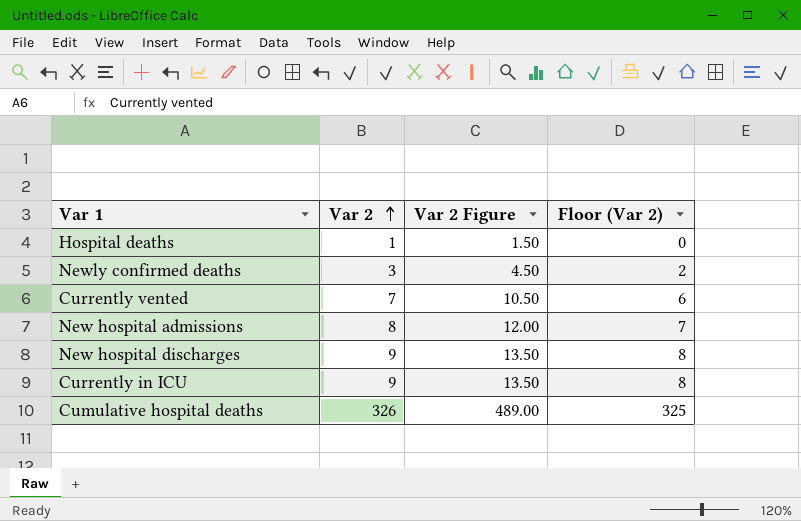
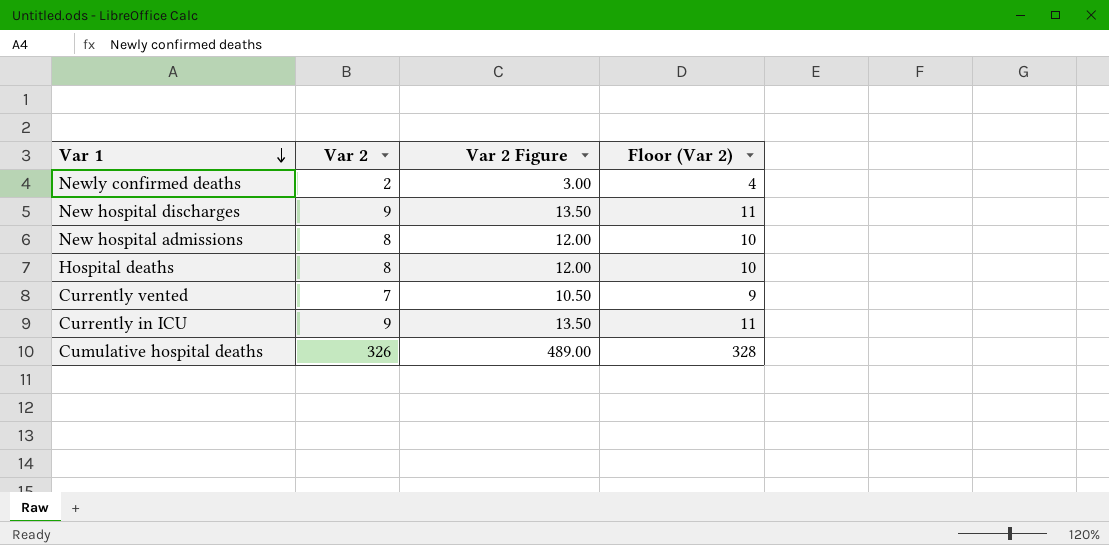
row order: Var 2 ascending -> Var 1 descending
column Floor (Var 2) | formula: [Var 2] - 1 -> [Var 2] + 2
Newly confirmed deaths | Var 2: 3 -> 2
Newly confirmed deaths | Var 2 Figure: 4.50 -> 3.00
Hospital deaths | Var 2: 1 -> 8
Hospital deaths | Var 2 Figure: 1.50 -> 12.00

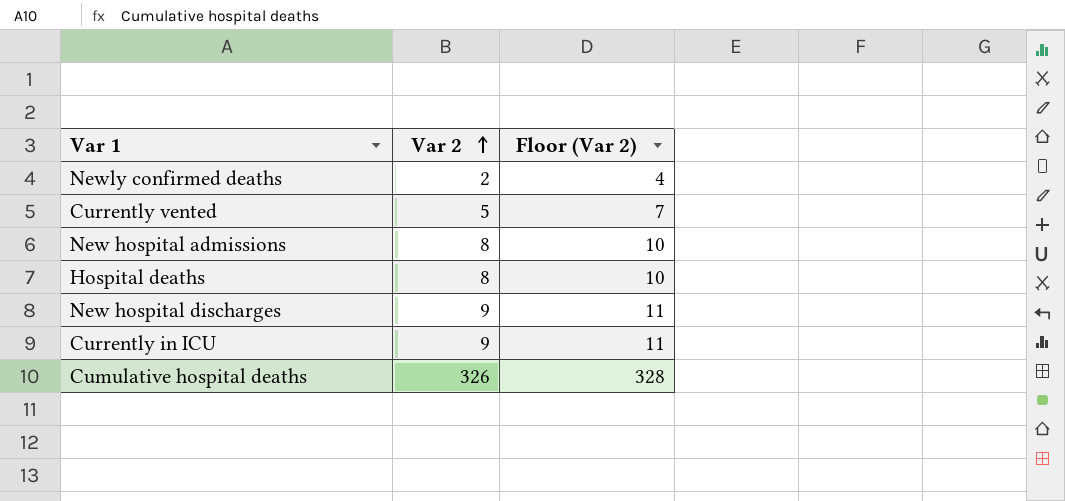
row order: Var 1 descending -> Var 2 ascending
column Var 2 Figure | formula: [Var 2] * 1.5 -> none
Currently vented | Var 2: 7 -> 5
Currently vented | Floor (Var 2): 9 -> 7

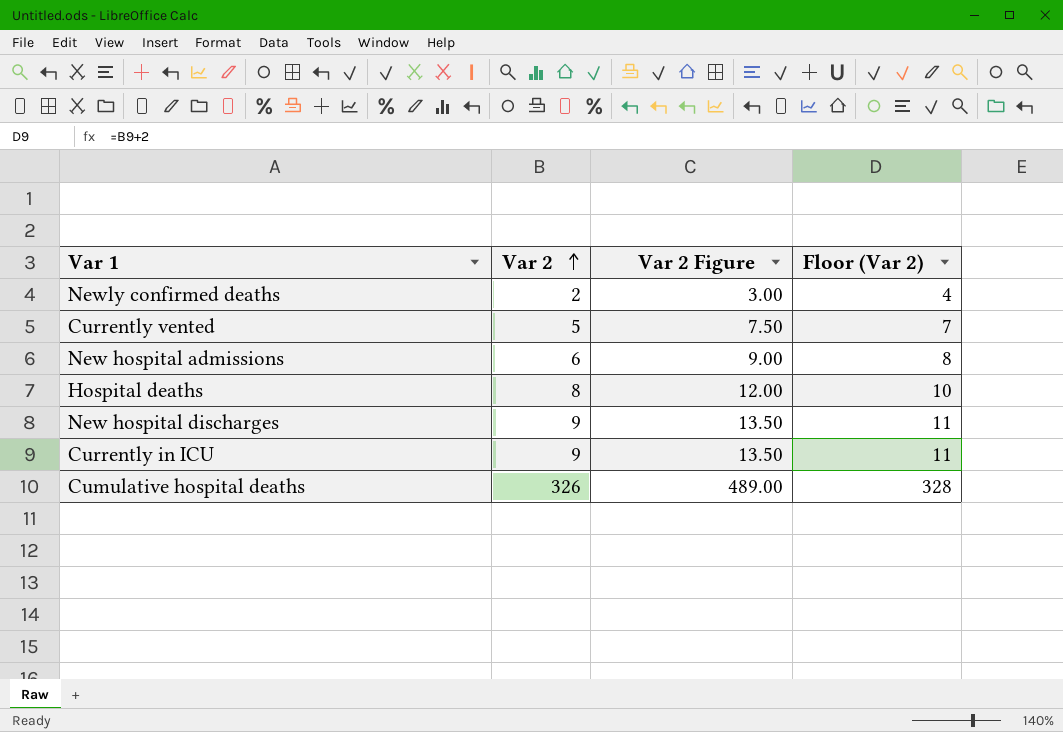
column Var 2 Figure | formula: none -> [Var 2] * 1.5
New hospital admissions | Var 2: 8 -> 6
New hospital admissions | Floor (Var 2): 10 -> 8

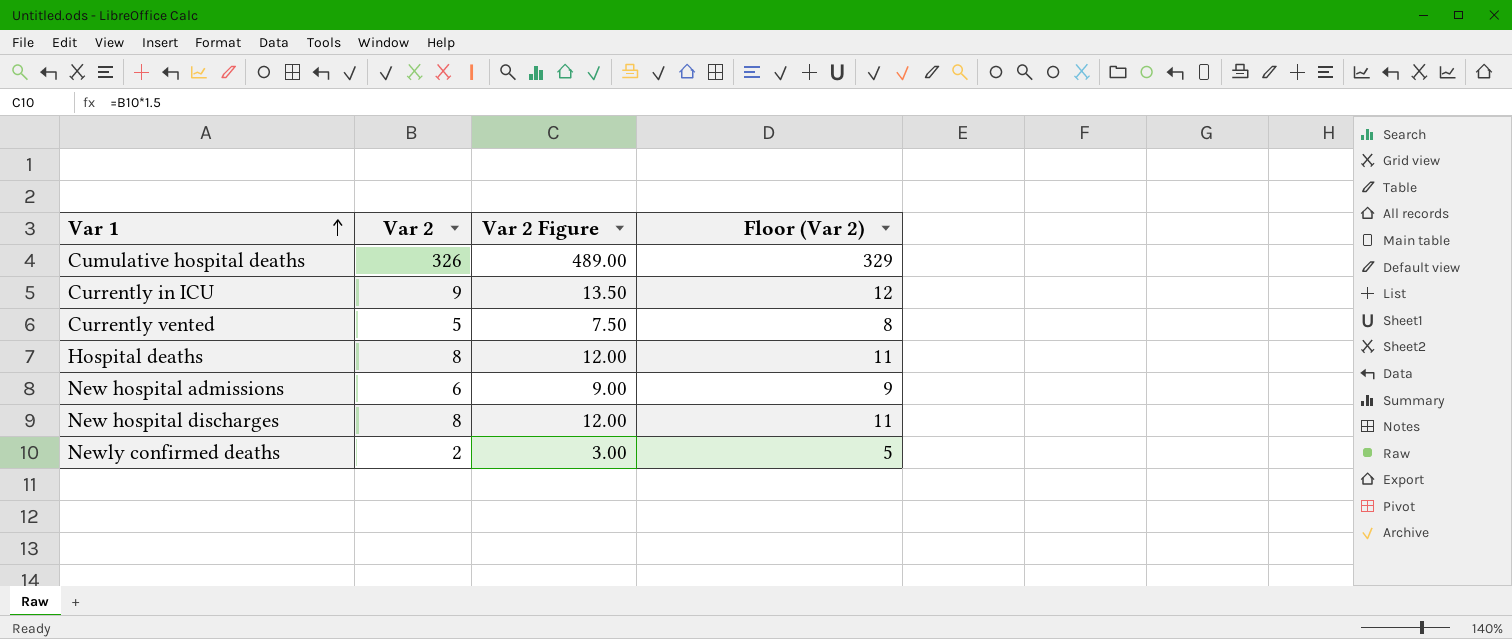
row order: Var 2 ascending -> Var 1 ascending
column Floor (Var 2) | formula: [Var 2] + 2 -> [Var 2] + 3
New hospital discharges | Var 2: 9 -> 8
New hospital discharges | Var 2 Figure: 13.50 -> 12.00

